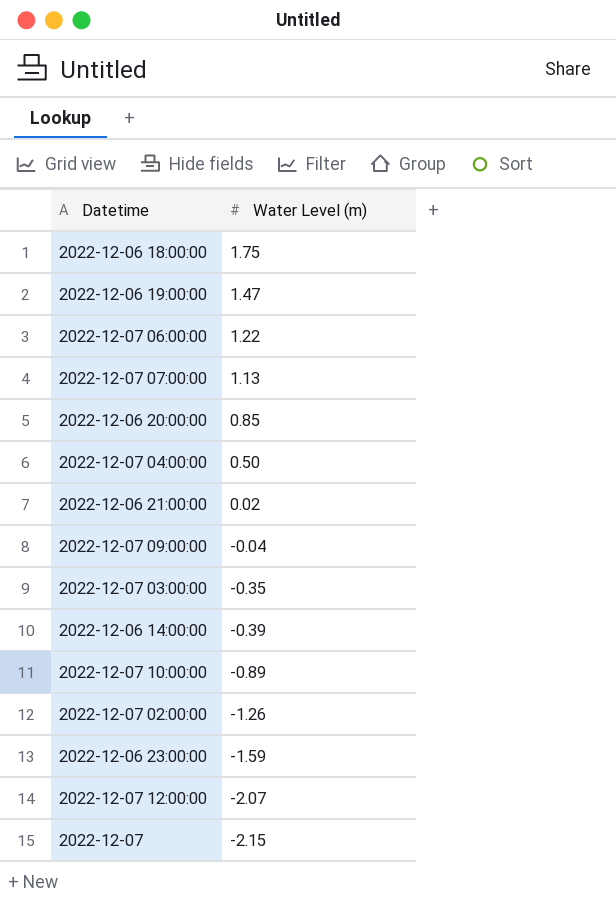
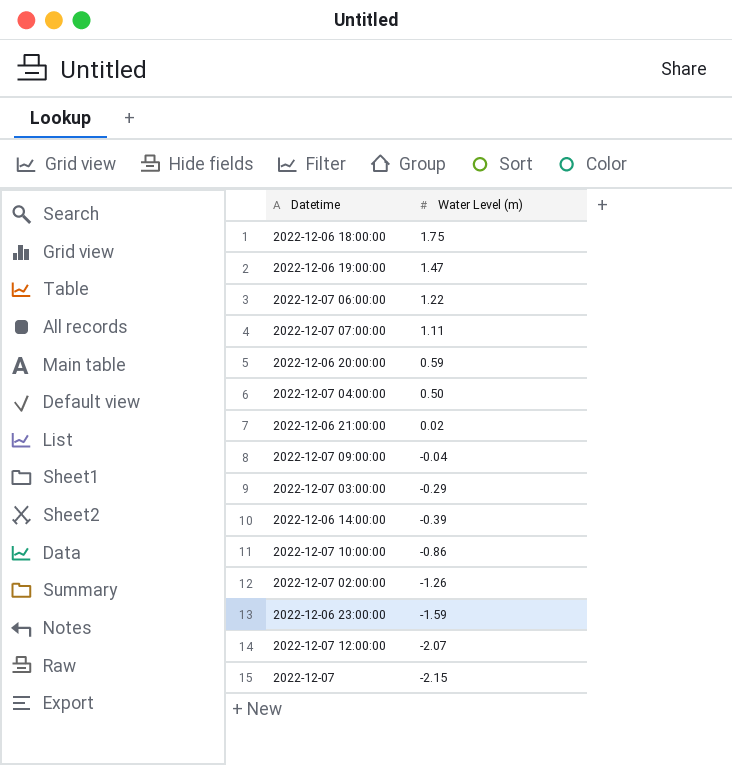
2022-12-07 07:00:00 | Water Level (m): 1.13 -> 1.11
2022-12-06 20:00:00 | Water Level (m): 0.85 -> 0.59
2022-12-07 03:00:00 | Water Level (m): -0.35 -> -0.29
2022-12-07 10:00:00 | Water Level (m): -0.89 -> -0.86

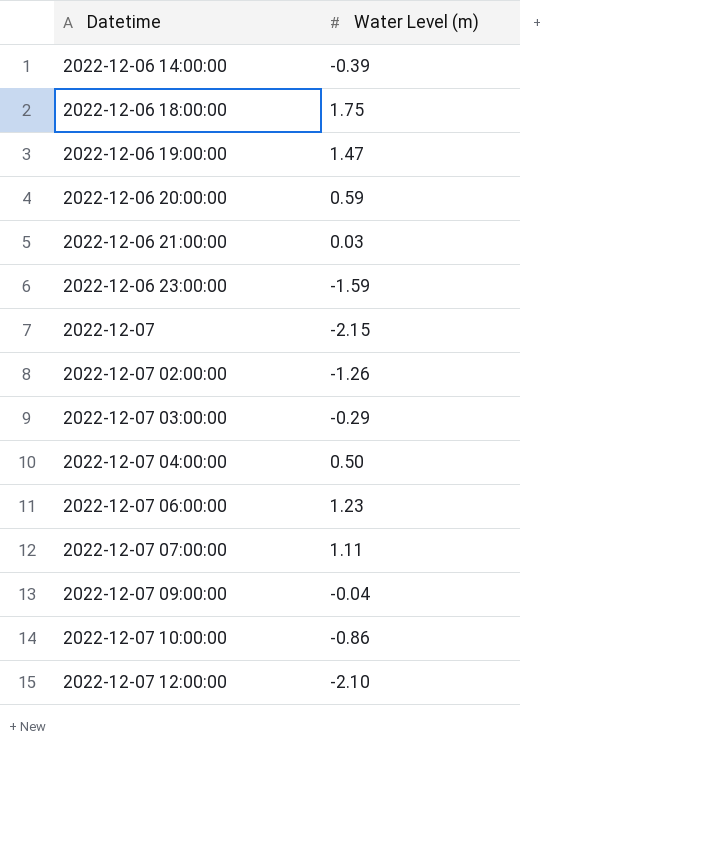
row order: Water Level (m) descending -> Datetime ascending
2022-12-06 21:00:00 | Water Level (m): 0.02 -> 0.03
2022-12-07 06:00:00 | Water Level (m): 1.22 -> 1.23
2022-12-07 12:00:00 | Water Level (m): -2.07 -> -2.10

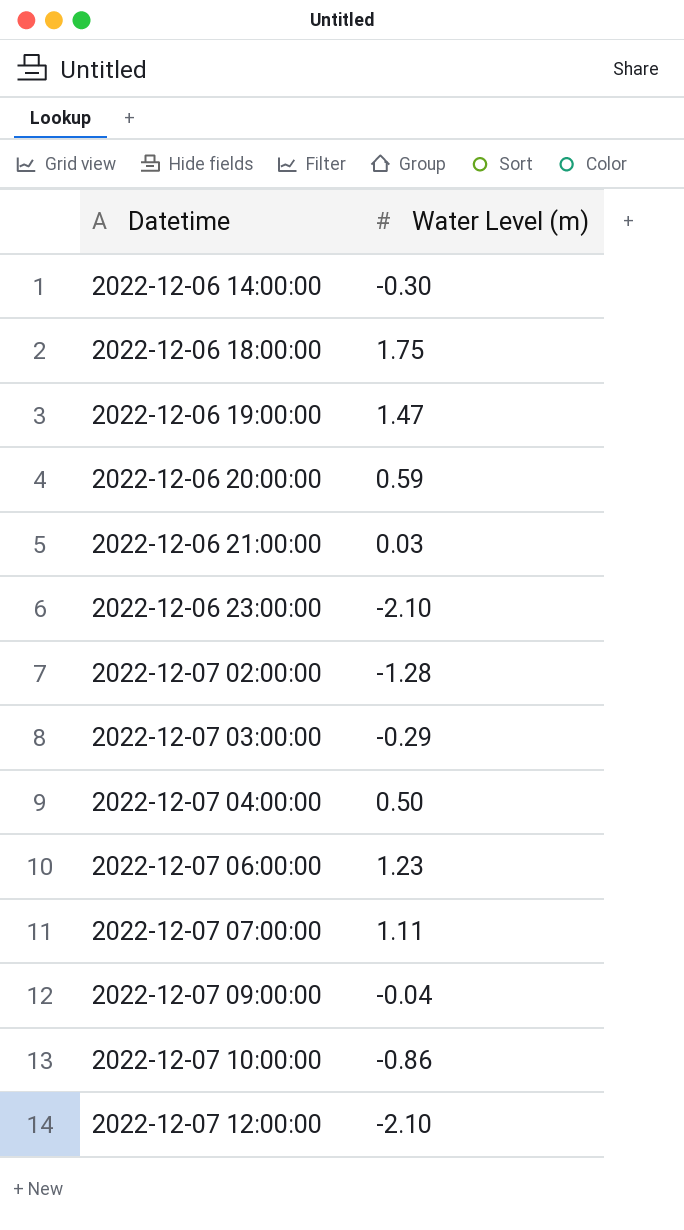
row 2022-12-07: -2.15 -> none
2022-12-06 14:00:00 | Water Level (m): -0.39 -> -0.30
2022-12-06 23:00:00 | Water Level (m): -1.59 -> -2.10
2022-12-07 02:00:00 | Water Level (m): -1.26 -> -1.28

